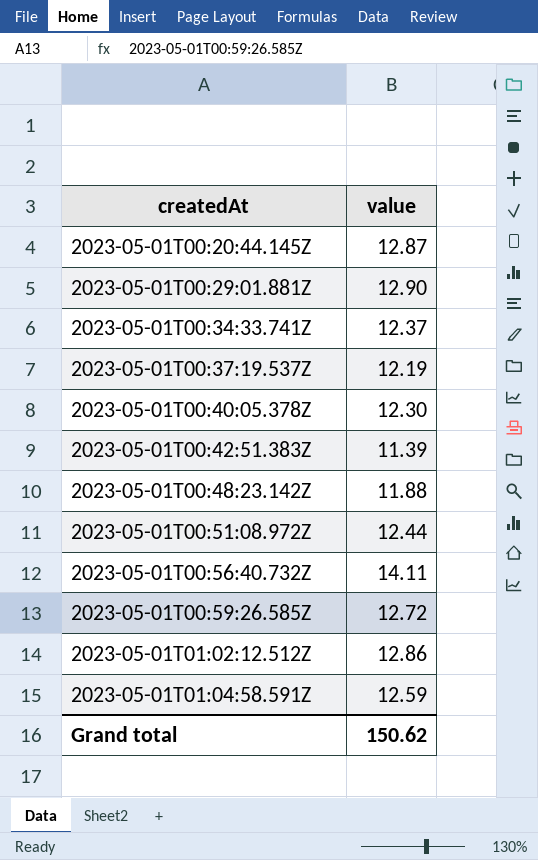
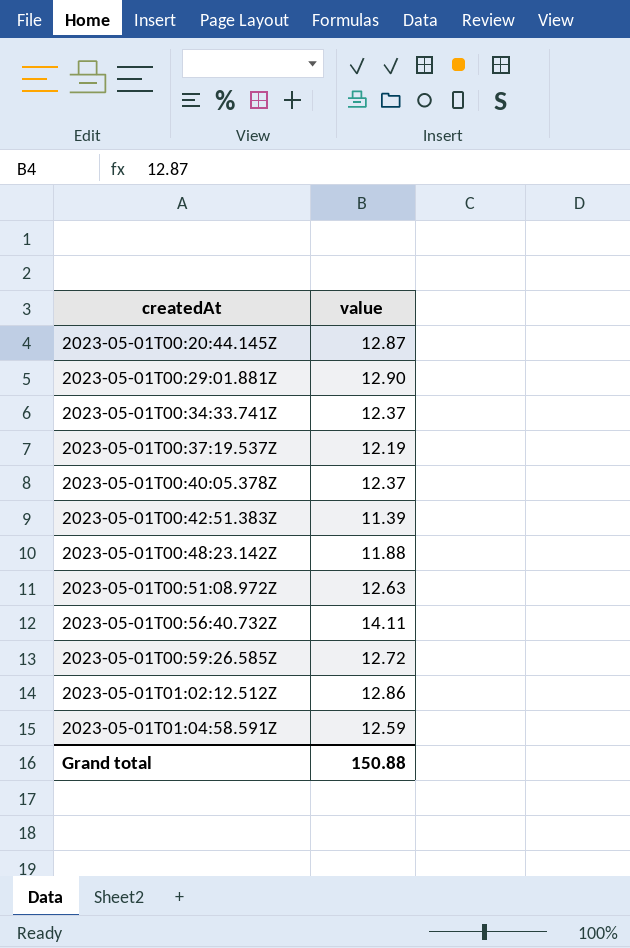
2023-05-01T00:40:05.378Z | value: 12.30 -> 12.37
2023-05-01T00:51:08.972Z | value: 12.44 -> 12.63
Grand total | value: 150.62 -> 150.88

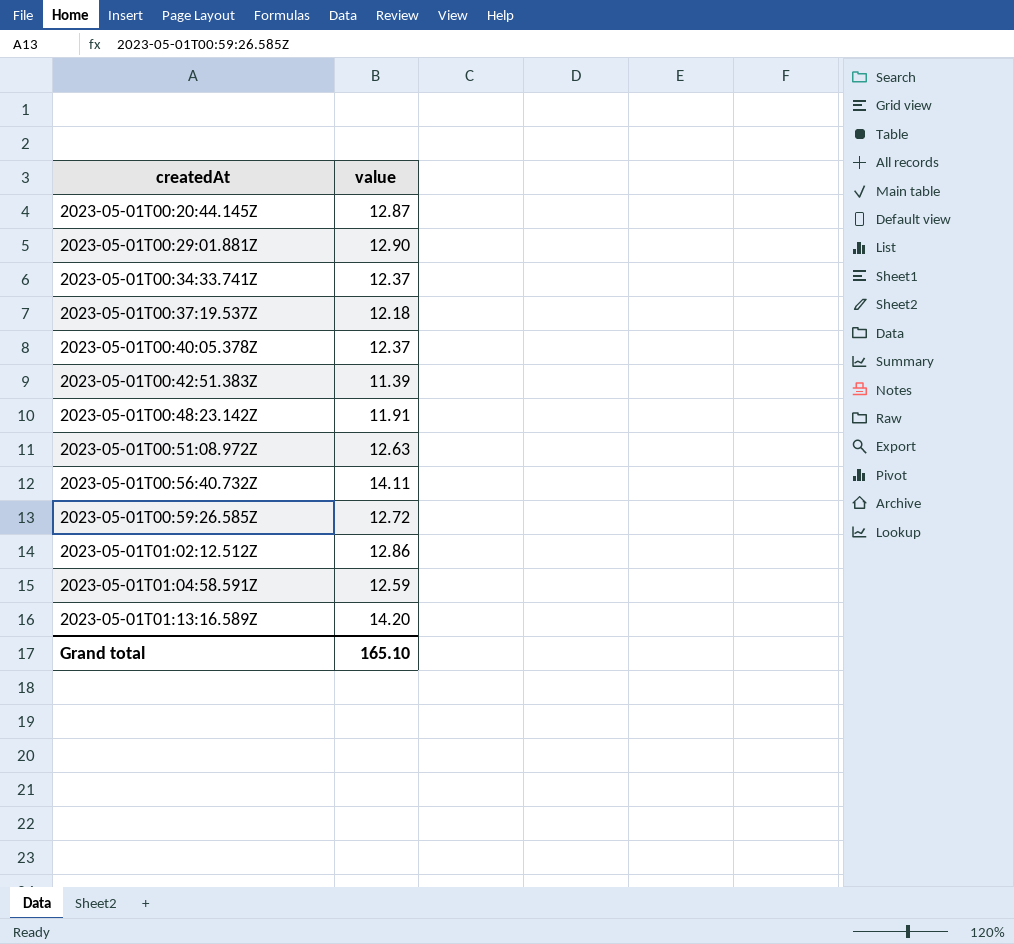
2023-05-01T00:37:19.537Z | value: 12.19 -> 12.18
2023-05-01T00:48:23.142Z | value: 11.88 -> 11.91
row 2023-05-01T01:13:16.589Z: none -> 14.20
Grand total | value: 150.88 -> 165.10

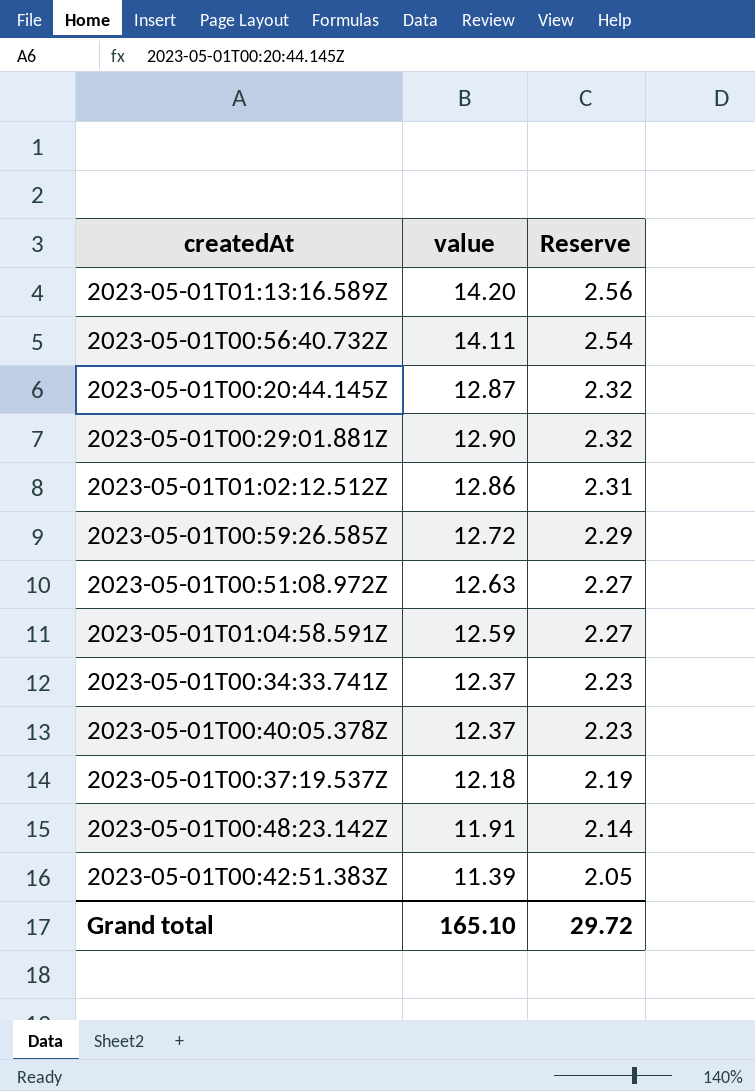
row order: createdAt ascending -> Reserve descending
column Reserve | formula: none -> [value] * 0.18

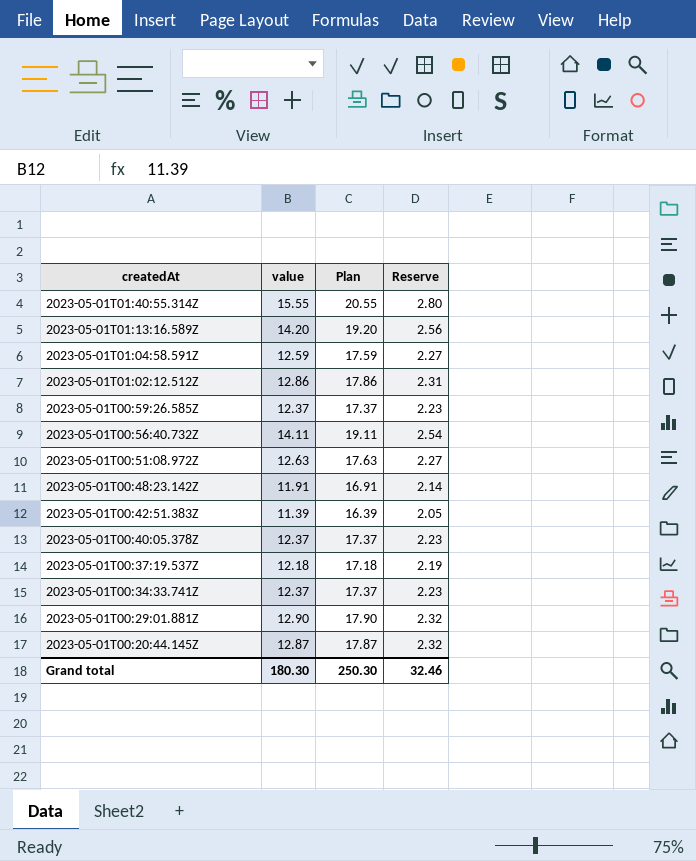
row order: Reserve descending -> createdAt descending
column Plan | formula: none -> [value] + 5
row 2023-05-01T01:40:55.314Z: none -> 15.55 | 20.55 | 2.80
2023-05-01T00:59:26.585Z | value: 12.72 -> 12.37
2023-05-01T00:59:26.585Z | Reserve: 2.29 -> 2.23
Grand total | value: 165.10 -> 180.30
Grand total | Reserve: 29.72 -> 32.46

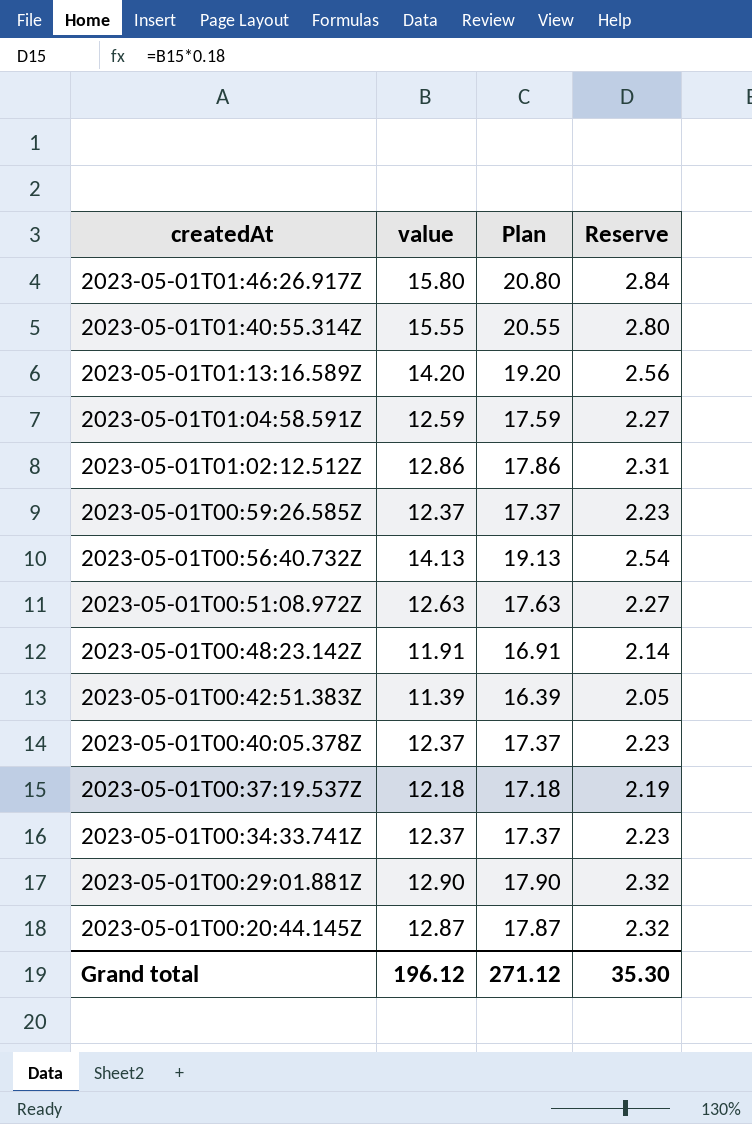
row 2023-05-01T01:46:26.917Z: none -> 15.80 | 20.80 | 2.84
2023-05-01T00:56:40.732Z | value: 14.11 -> 14.13
2023-05-01T00:56:40.732Z | Plan: 19.11 -> 19.13
Grand total | value: 180.30 -> 196.12
Grand total | Plan: 250.30 -> 271.12
Grand total | Reserve: 32.46 -> 35.30

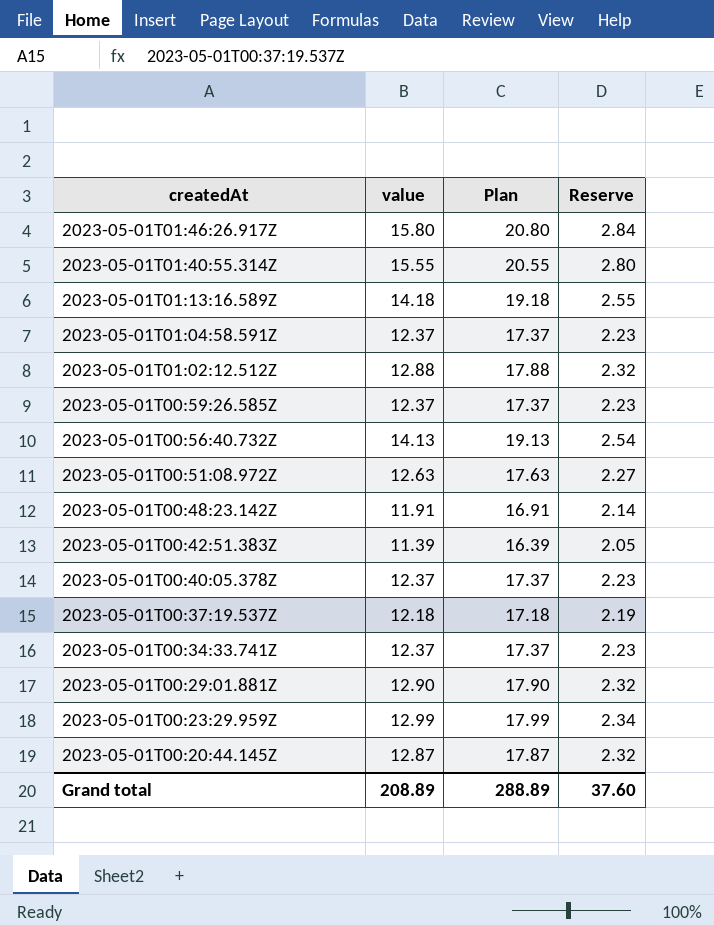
2023-05-01T01:13:16.589Z | value: 14.20 -> 14.18
2023-05-01T01:13:16.589Z | Plan: 19.20 -> 19.18
2023-05-01T01:13:16.589Z | Reserve: 2.56 -> 2.55
2023-05-01T01:04:58.591Z | value: 12.59 -> 12.37
2023-05-01T01:04:58.591Z | Plan: 17.59 -> 17.37
2023-05-01T01:04:58.591Z | Reserve: 2.27 -> 2.23
2023-05-01T01:02:12.512Z | value: 12.86 -> 12.88
2023-05-01T01:02:12.512Z | Plan: 17.86 -> 17.88
2023-05-01T01:02:12.512Z | Reserve: 2.31 -> 2.32
row 2023-05-01T00:23:29.959Z: none -> 12.99 | 17.99 | 2.34
Grand total | value: 196.12 -> 208.89
Grand total | Plan: 271.12 -> 288.89
Grand total | Reserve: 35.30 -> 37.60

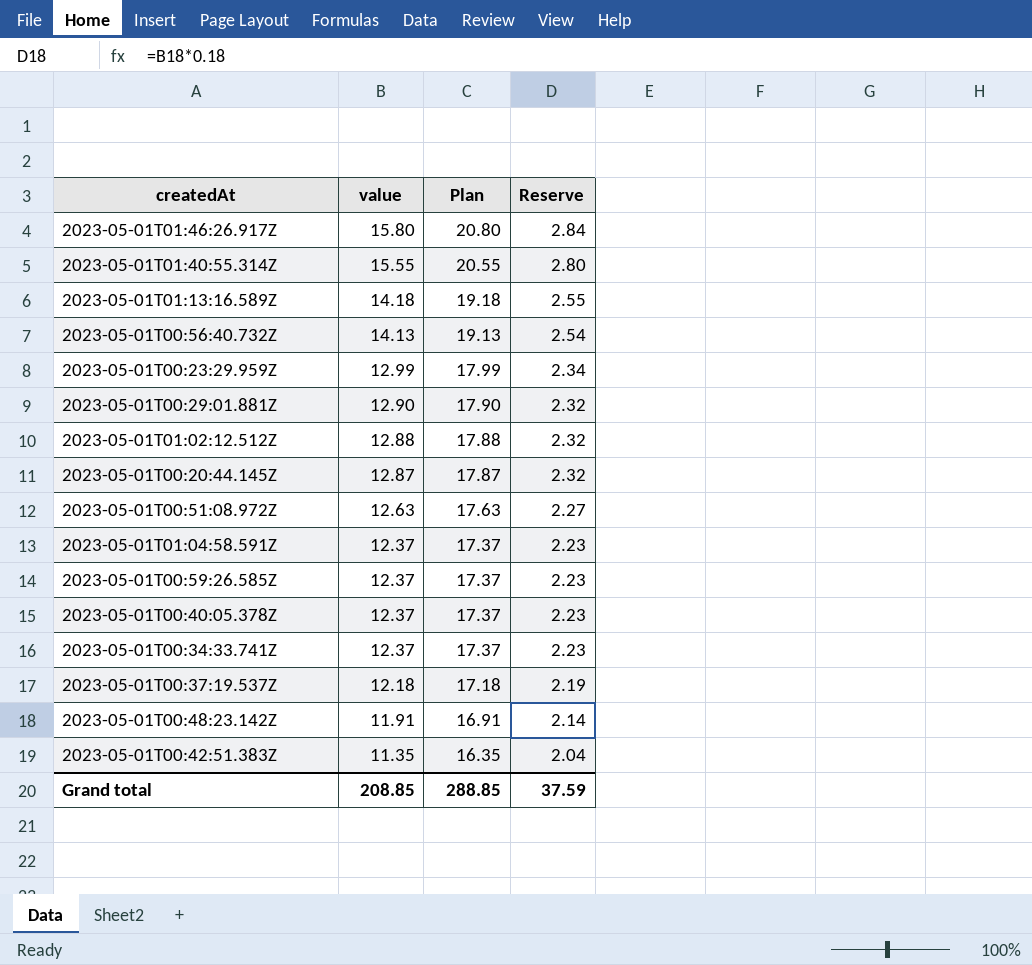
row order: createdAt descending -> value descending
2023-05-01T00:42:51.383Z | value: 11.39 -> 11.35
2023-05-01T00:42:51.383Z | Plan: 16.39 -> 16.35
2023-05-01T00:42:51.383Z | Reserve: 2.05 -> 2.04
Grand total | value: 208.89 -> 208.85
Grand total | Plan: 288.89 -> 288.85
Grand total | Reserve: 37.60 -> 37.59

